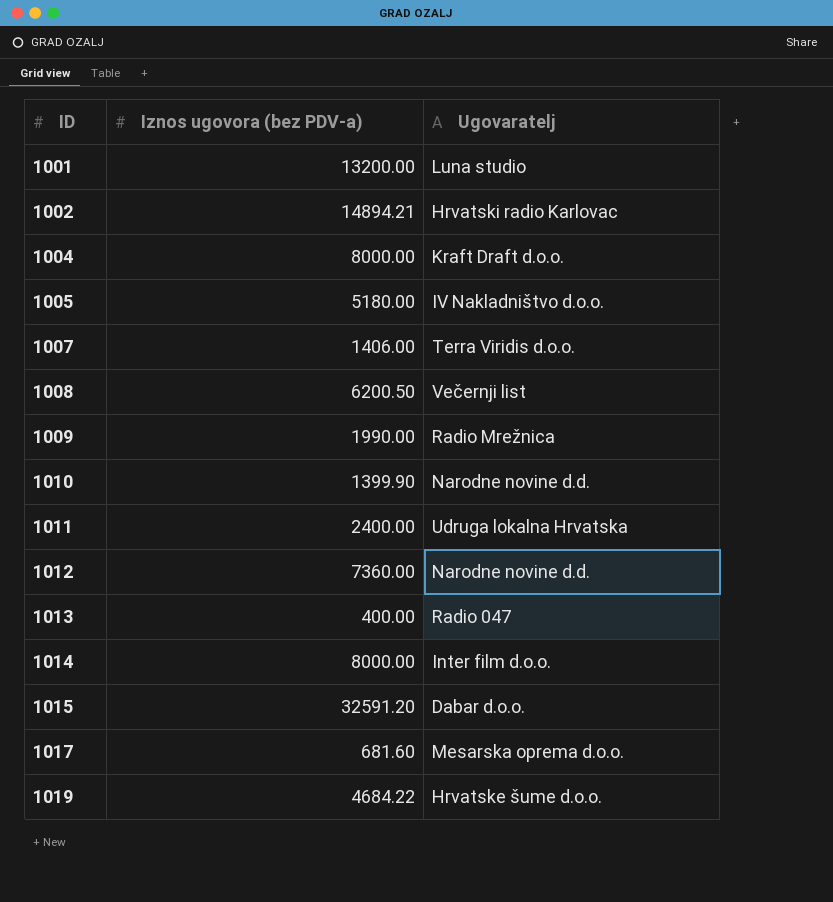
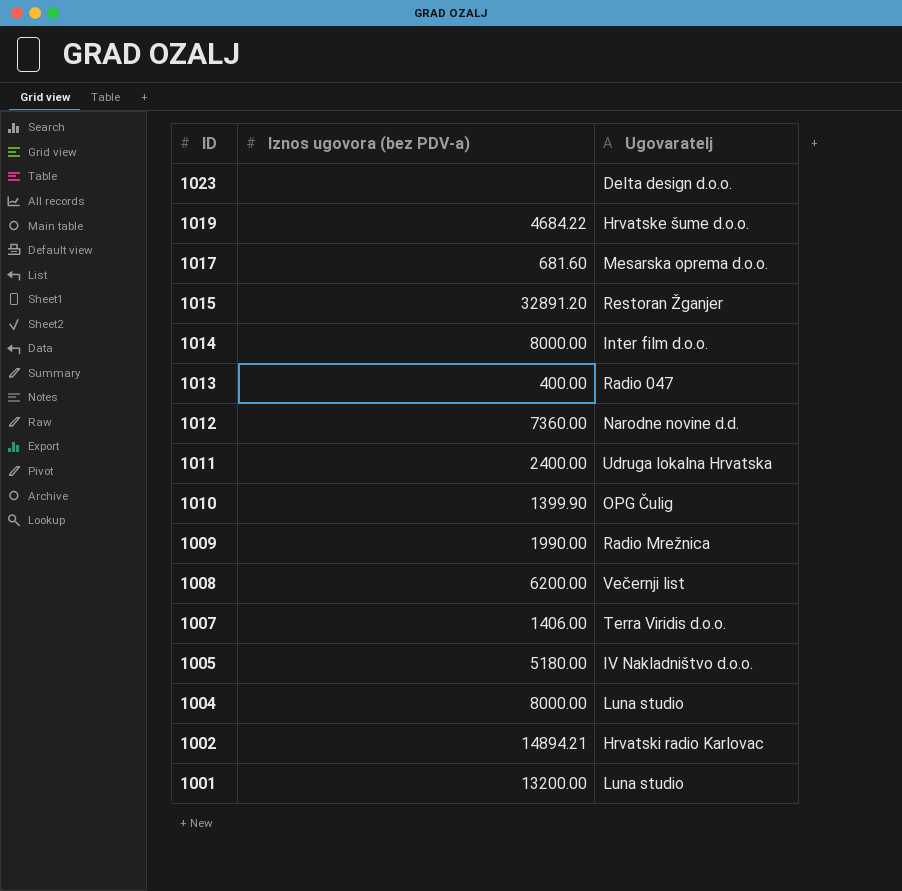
row order: ID ascending -> ID descending
row 1023: none -> none | Delta design d.o.o.
1015 | Iznos ugovora (bez PDV-a): 32591.20 -> 32891.20
1015 | Ugovaratelj: Dabar d.o.o. -> Restoran Žganjer
1010 | Ugovaratelj: Narodne novine d.d. -> OPG Čulig
1008 | Iznos ugovora (bez PDV-a): 6200.50 -> 6200.00
1004 | Ugovaratelj: Kraft Draft d.o.o. -> Luna studio

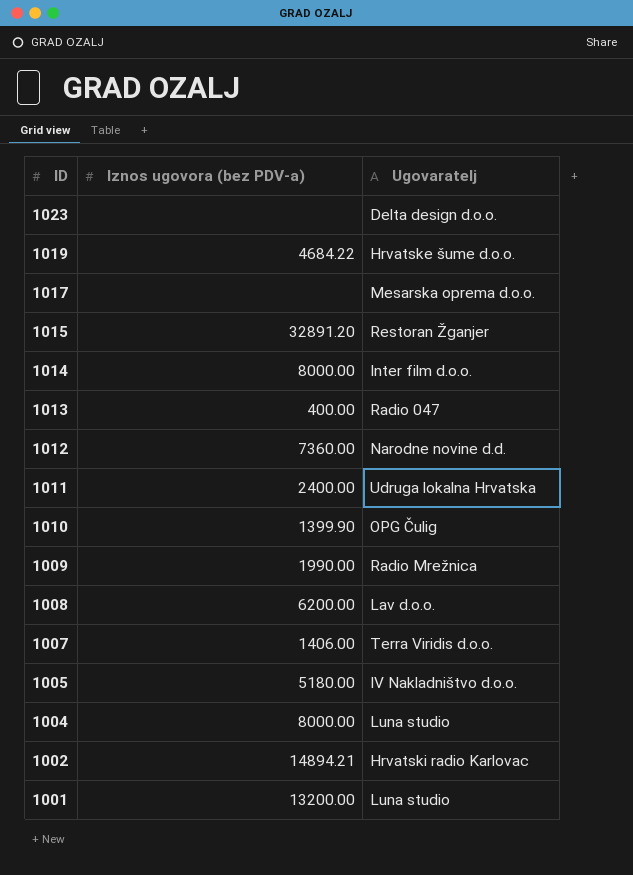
1017 | Iznos ugovora (bez PDV-a): 681.60 -> none
1008 | Ugovaratelj: Večernji list -> Lav d.o.o.

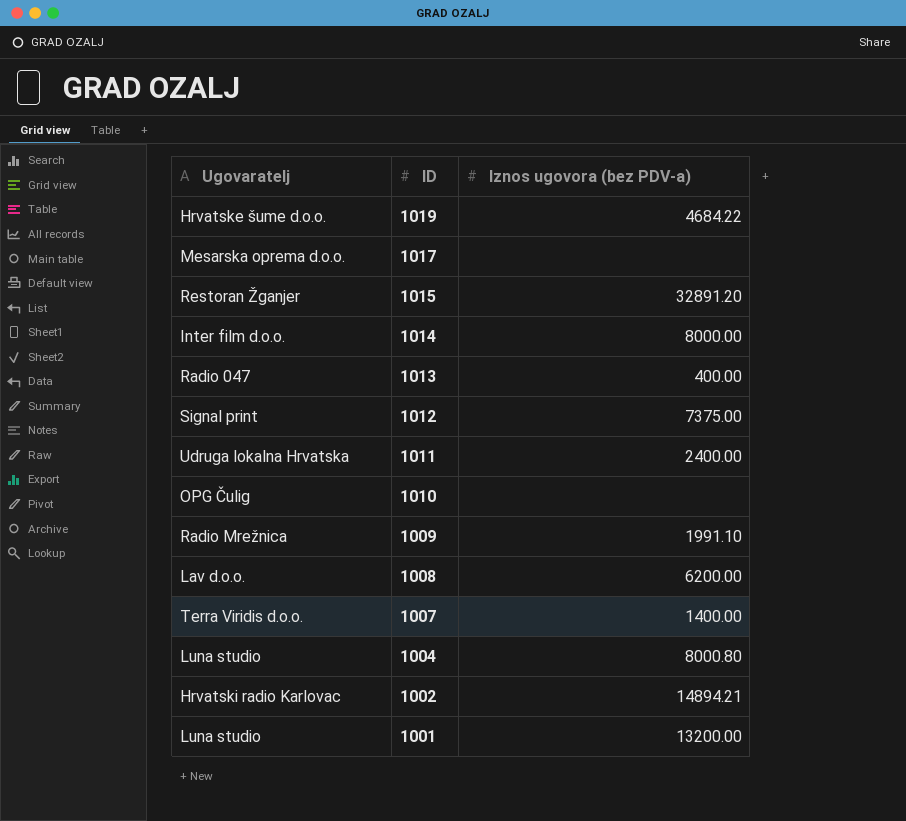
column Ugovaratelj | position: 3 -> 1
row 1023: none | Delta design d.o.o. -> none
row 1005: 5180.00 | IV Nakladništvo d.o.o. -> none
1012 | Ugovaratelj: Narodne novine d.d. -> Signal print
1012 | Iznos ugovora (bez PDV-a): 7360.00 -> 7375.00
1010 | Iznos ugovora (bez PDV-a): 1399.90 -> none
1009 | Iznos ugovora (bez PDV-a): 1990.00 -> 1991.10
1007 | Iznos ugovora (bez PDV-a): 1406.00 -> 1400.00
1004 | Iznos ugovora (bez PDV-a): 8000.00 -> 8000.80

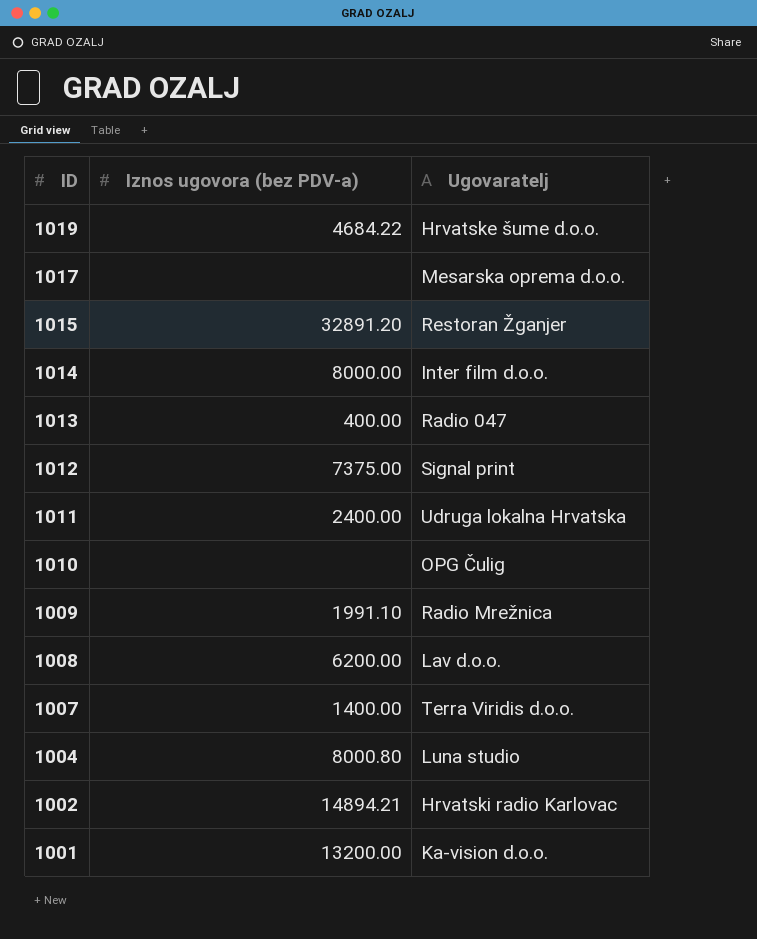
column Ugovaratelj | position: 1 -> 3
1001 | Ugovaratelj: Luna studio -> Ka-vision d.o.o.

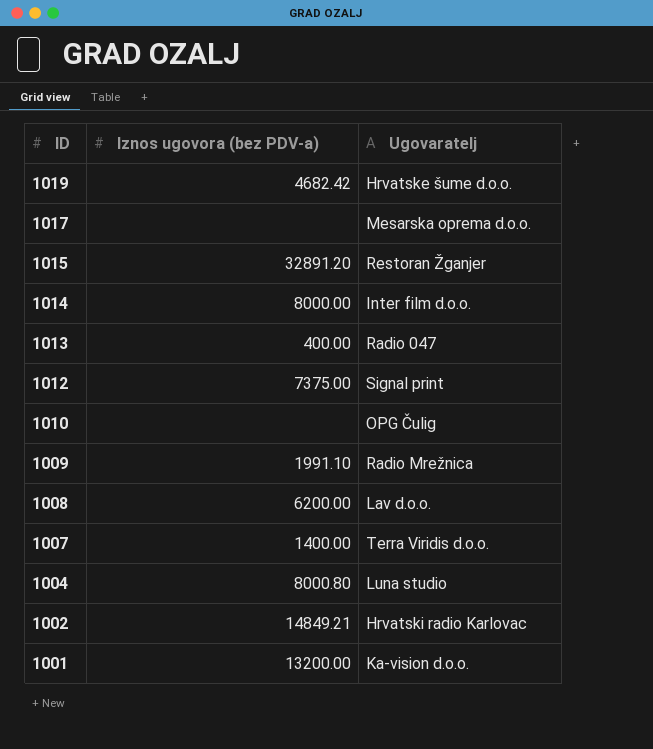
row 1011: 2400.00 | Udruga lokalna Hrvatska -> none
1019 | Iznos ugovora (bez PDV-a): 4684.22 -> 4682.42
1002 | Iznos ugovora (bez PDV-a): 14894.21 -> 14849.21

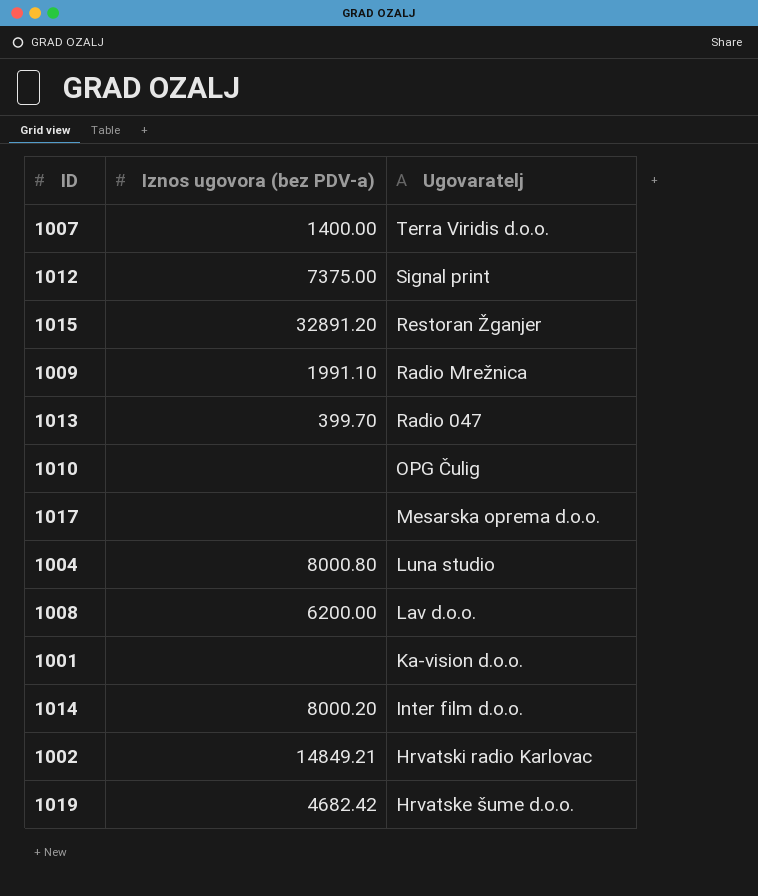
row order: ID descending -> Ugovaratelj descending
1013 | Iznos ugovora (bez PDV-a): 400.00 -> 399.70
1001 | Iznos ugovora (bez PDV-a): 13200.00 -> none
1014 | Iznos ugovora (bez PDV-a): 8000.00 -> 8000.20

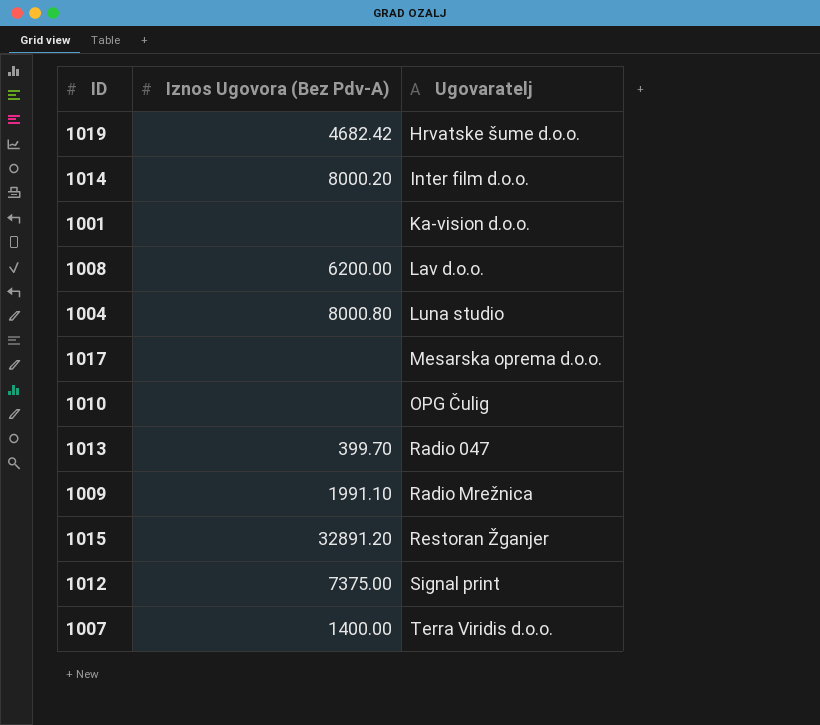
row order: Ugovaratelj descending -> Ugovaratelj ascending
column name: Iznos ugovora (bez PDV-a) -> Iznos Ugovora (Bez Pdv-A)
row 1002: 14849.21 | Hrvatski radio Karlovac -> none

